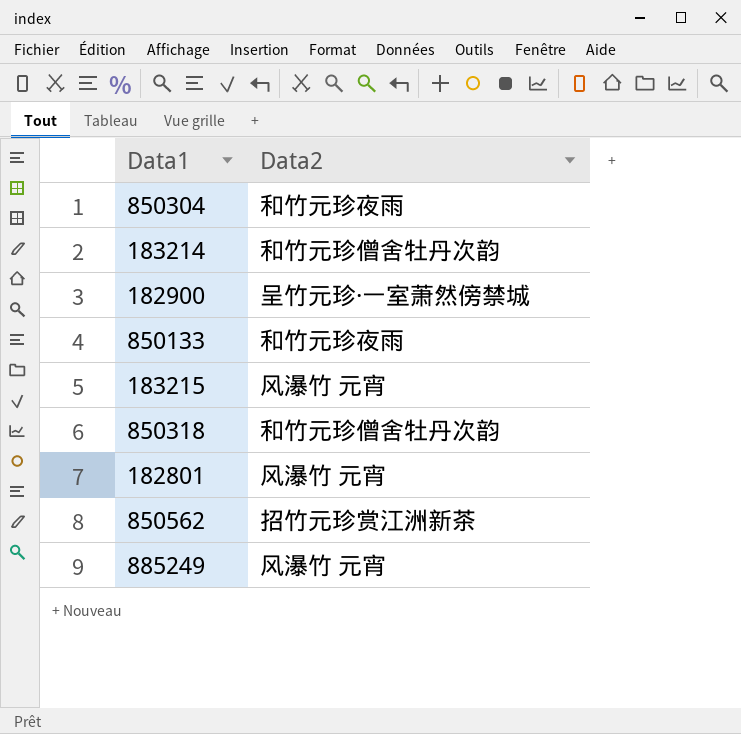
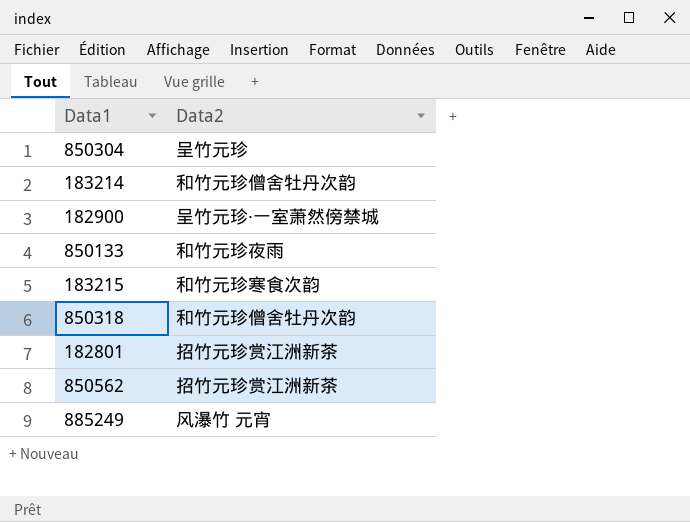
850304 | Data2: 和竹元珍夜雨 -> 呈竹元珍
183215 | Data2: 风瀑竹 元宵 -> 和竹元珍寒食次韵
182801 | Data2: 风瀑竹 元宵 -> 招竹元珍赏江洲新茶

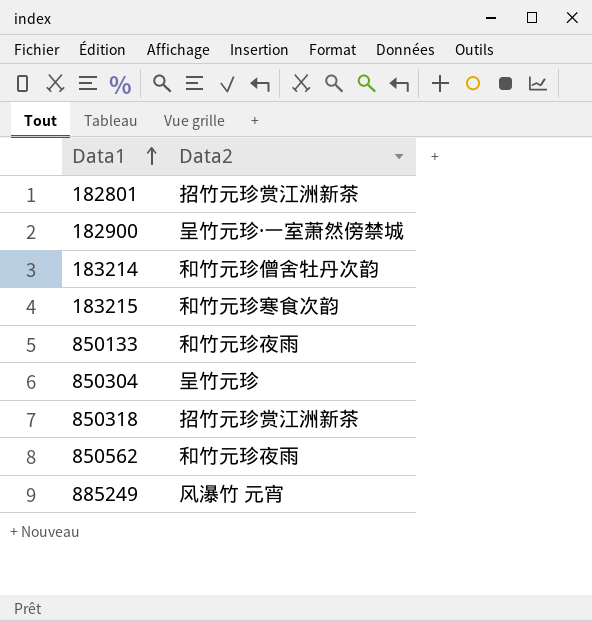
row order: none -> Data1 ascending
850318 | Data2: 和竹元珍僧舍牡丹次韵 -> 招竹元珍赏江洲新茶
850562 | Data2: 招竹元珍赏江洲新茶 -> 和竹元珍夜雨

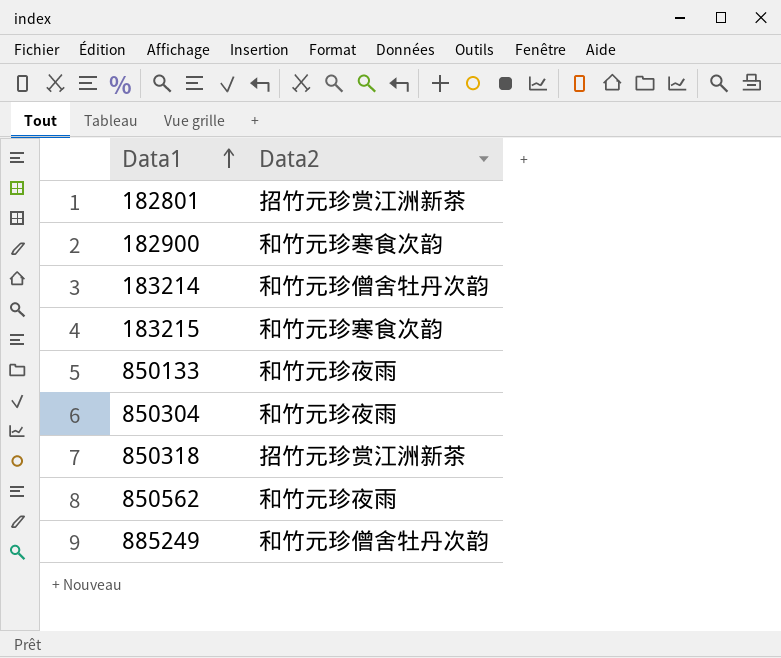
182900 | Data2: 呈竹元珍·一室萧然傍禁城 -> 和竹元珍寒食次韵
850304 | Data2: 呈竹元珍 -> 和竹元珍夜雨
885249 | Data2: 风瀑竹 元宵 -> 和竹元珍僧舍牡丹次韵

